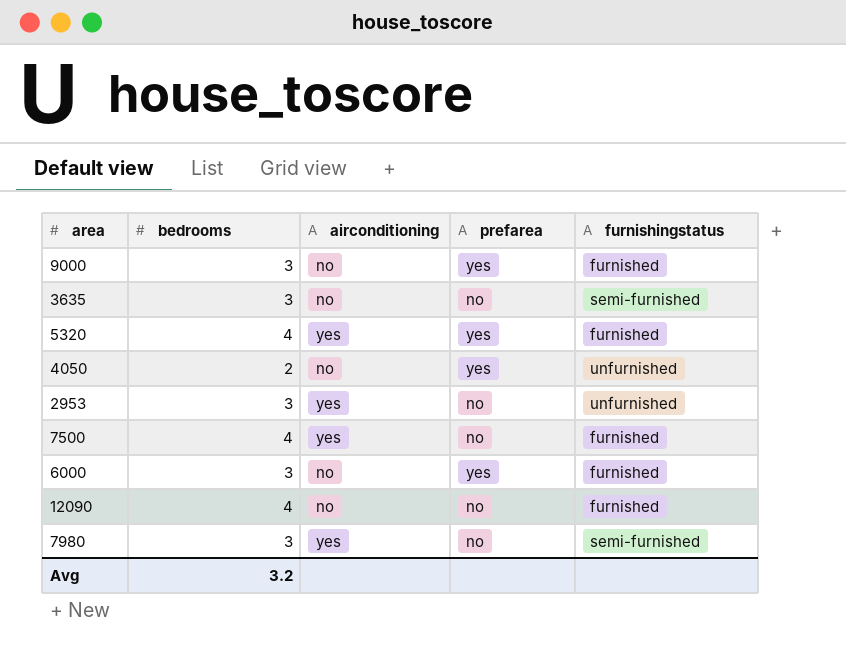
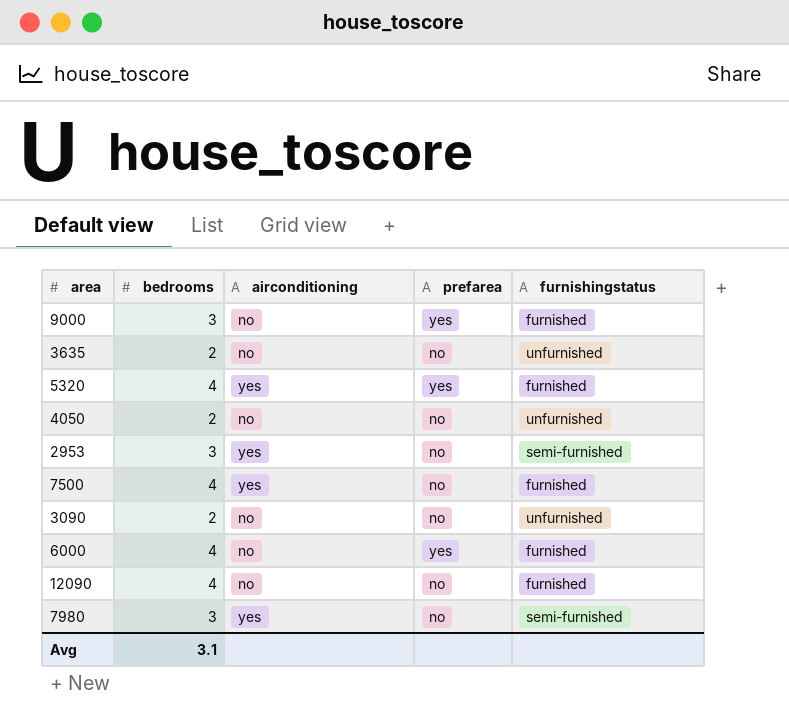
3635 | bedrooms: 3 -> 2
3635 | furnishingstatus: semi-furnished -> unfurnished
4050 | prefarea: yes -> no
2953 | furnishingstatus: unfurnished -> semi-furnished
row 3090: none -> 2 | no | no | unfurnished
6000 | bedrooms: 3 -> 4
Avg | bedrooms: 3.2 -> 3.1

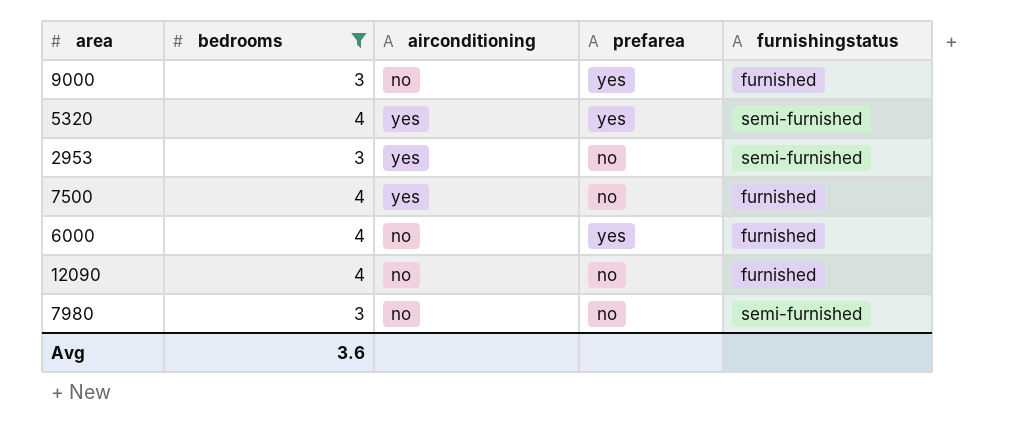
filter: none -> bedrooms != 2
5320 | furnishingstatus: furnished -> semi-furnished
7980 | airconditioning: yes -> no
Avg | bedrooms: 3.1 -> 3.6

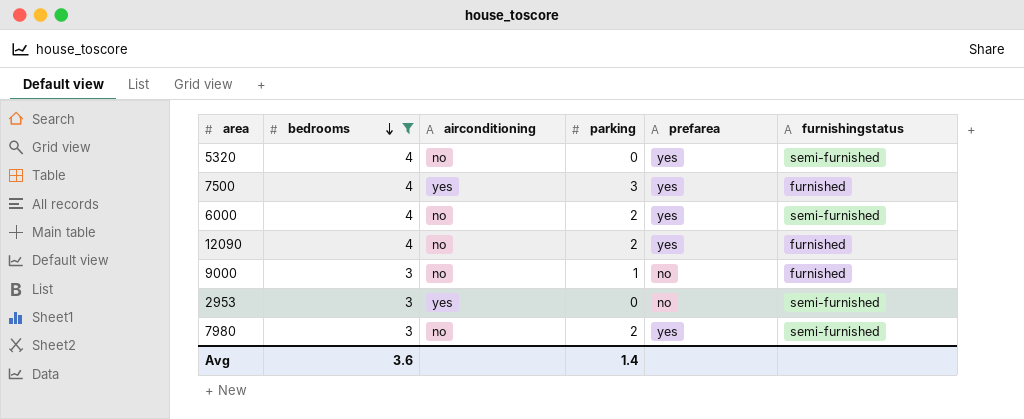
row order: none -> bedrooms descending
column parking | position: none -> 4
5320 | airconditioning: yes -> no
7500 | prefarea: no -> yes
6000 | furnishingstatus: furnished -> semi-furnished
12090 | prefarea: no -> yes
9000 | prefarea: yes -> no
7980 | prefarea: no -> yes

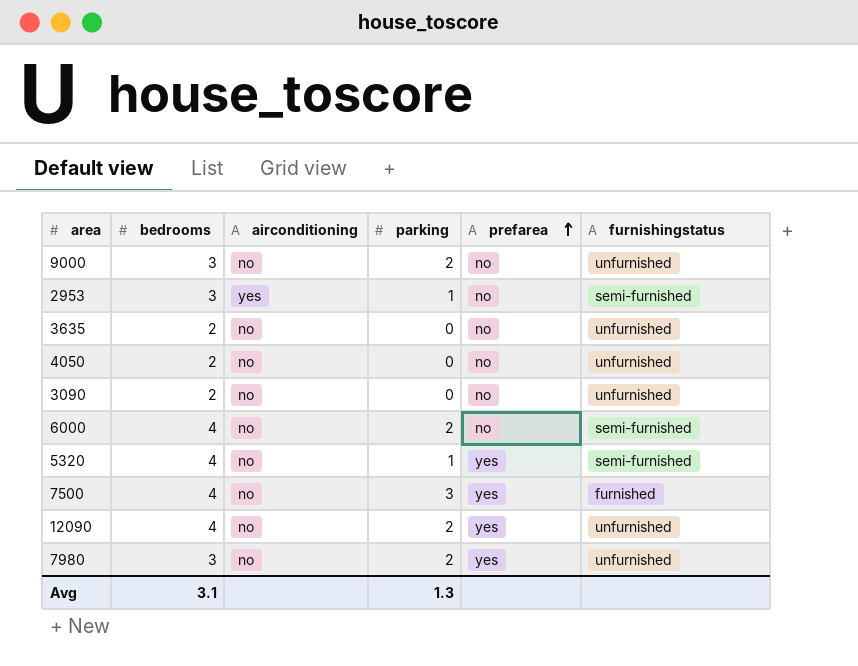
filter: bedrooms != 2 -> none
row order: bedrooms descending -> prefarea ascending
9000 | parking: 1 -> 2
9000 | furnishingstatus: furnished -> unfurnished
2953 | parking: 0 -> 1
6000 | prefarea: yes -> no
5320 | parking: 0 -> 1
7500 | airconditioning: yes -> no
12090 | furnishingstatus: furnished -> unfurnished
7980 | furnishingstatus: semi-furnished -> unfurnished
Avg | bedrooms: 3.6 -> 3.1
Avg | parking: 1.4 -> 1.3

